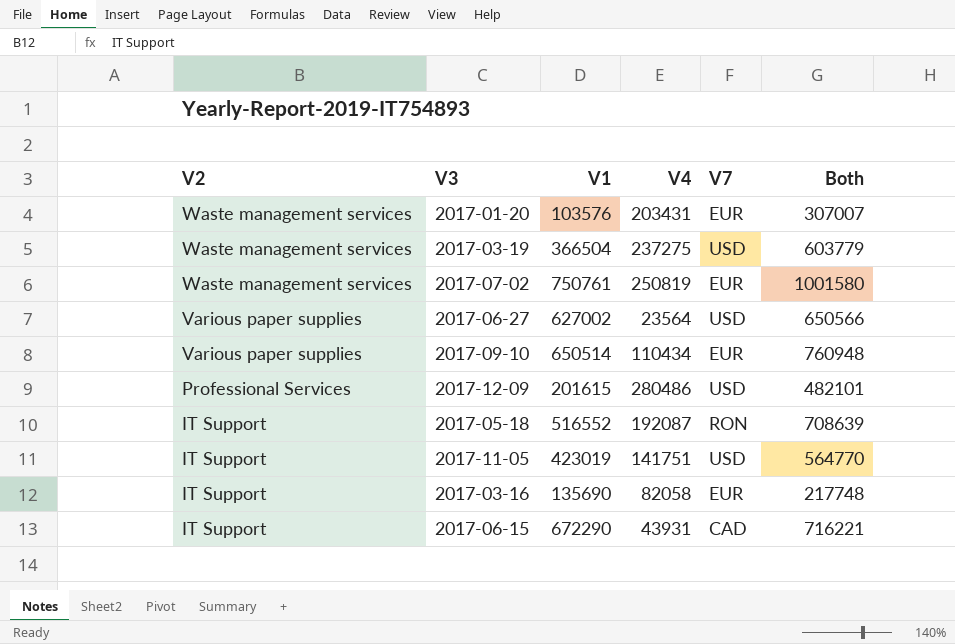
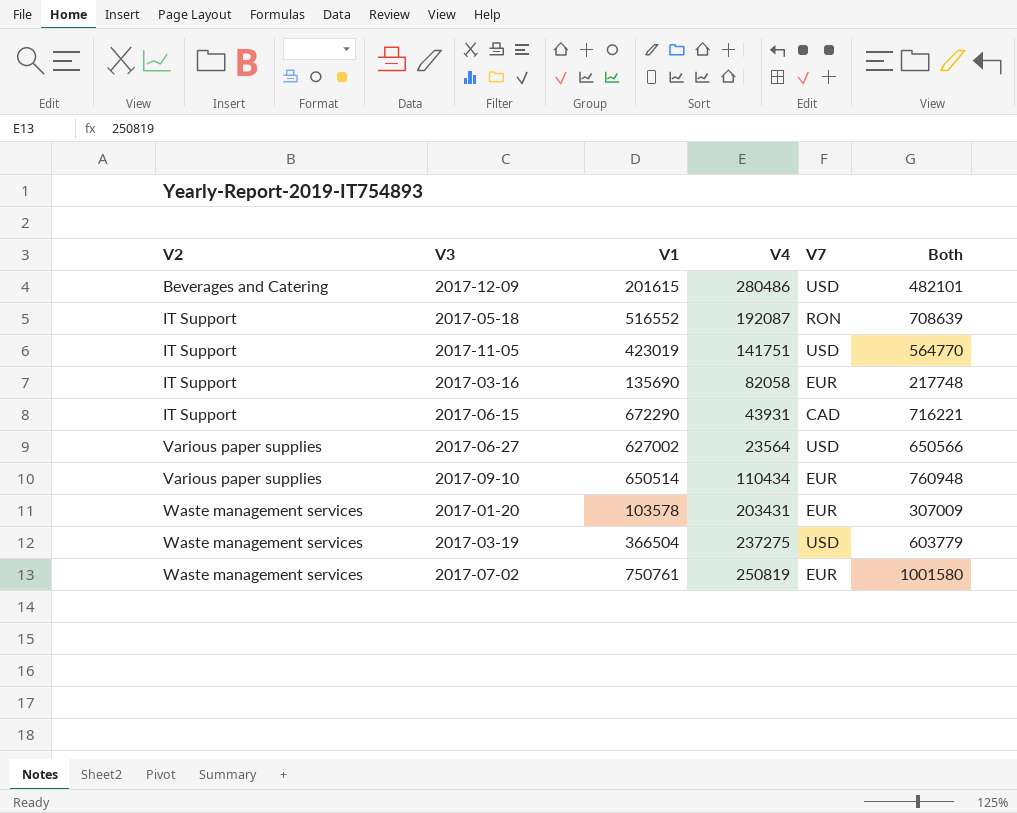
row order: V2 descending -> V2 ascending
2017-12-09 | V2: Professional Services -> Beverages and Catering
2017-01-20 | V1: 103576 -> 103578
2017-01-20 | Both: 307007 -> 307009

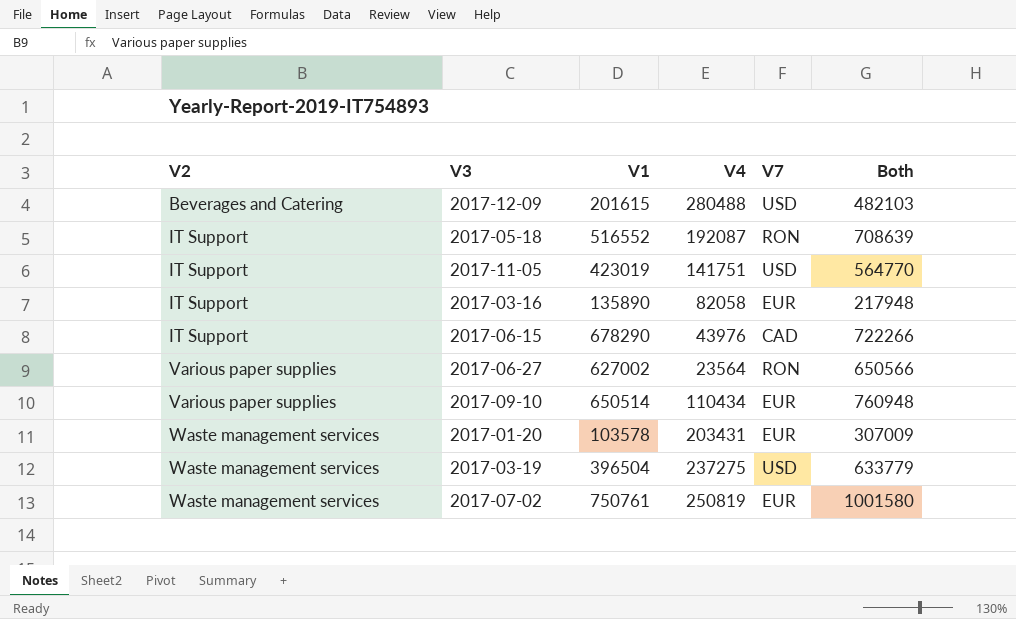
2017-12-09 | V4: 280486 -> 280488
2017-12-09 | Both: 482101 -> 482103
2017-03-16 | V1: 135690 -> 135890
2017-03-16 | Both: 217748 -> 217948
2017-06-15 | V1: 672290 -> 678290
2017-06-15 | V4: 43931 -> 43976
2017-06-15 | Both: 716221 -> 722266
2017-06-27 | V7: USD -> RON
2017-03-19 | V1: 366504 -> 396504
2017-03-19 | Both: 603779 -> 633779

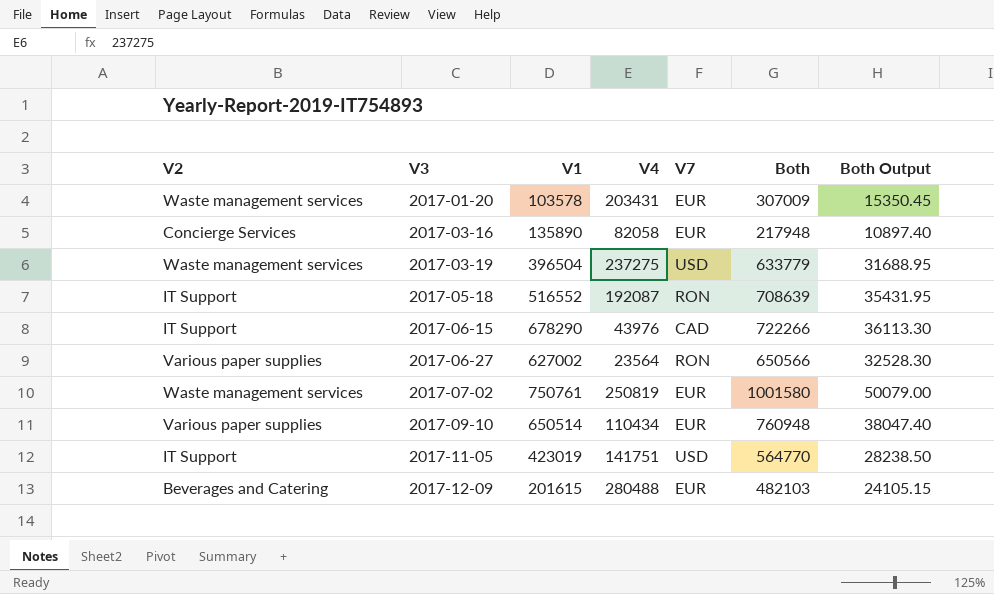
row order: V2 ascending -> V3 ascending
column Both Output | formula: none -> [Both] * 0.05
2017-03-16 | V2: IT Support -> Concierge Services
2017-12-09 | V7: USD -> EUR

